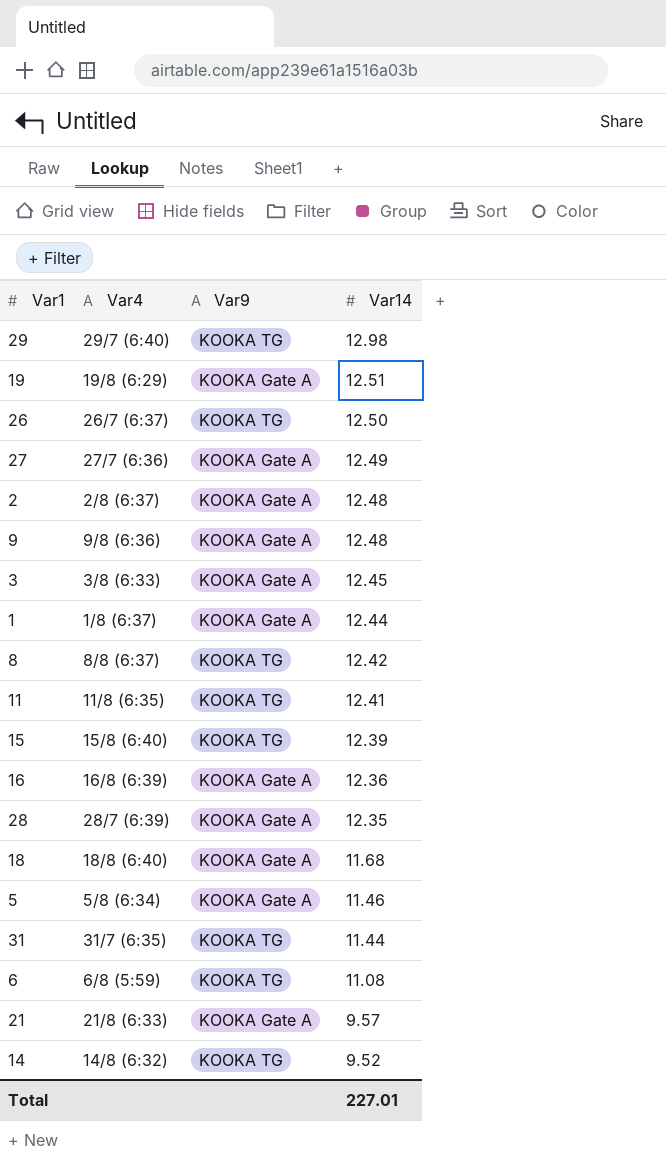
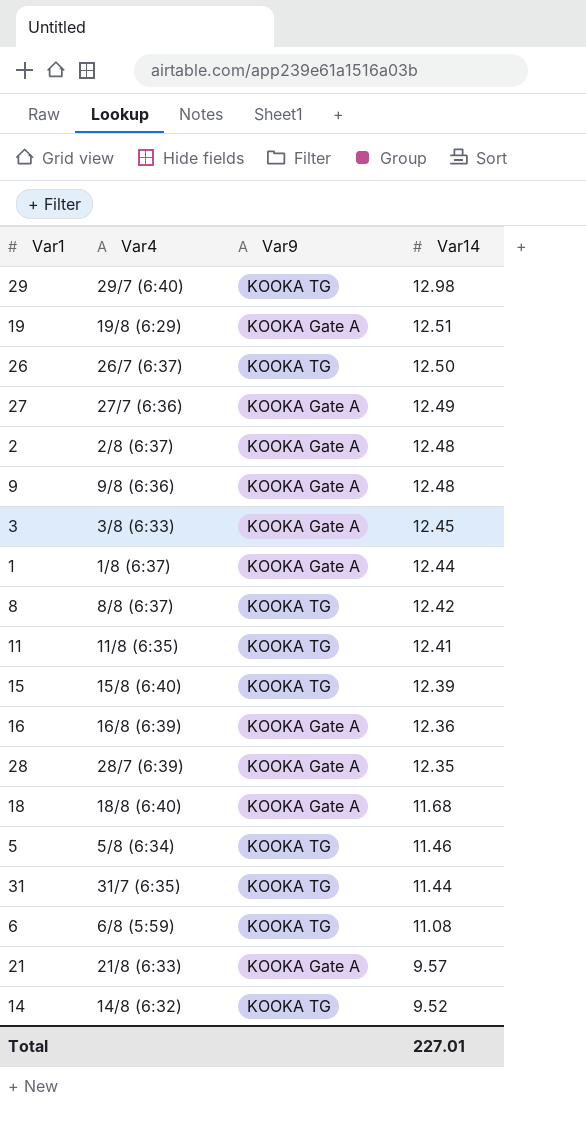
5 | Var9: KOOKA Gate A -> KOOKA TG

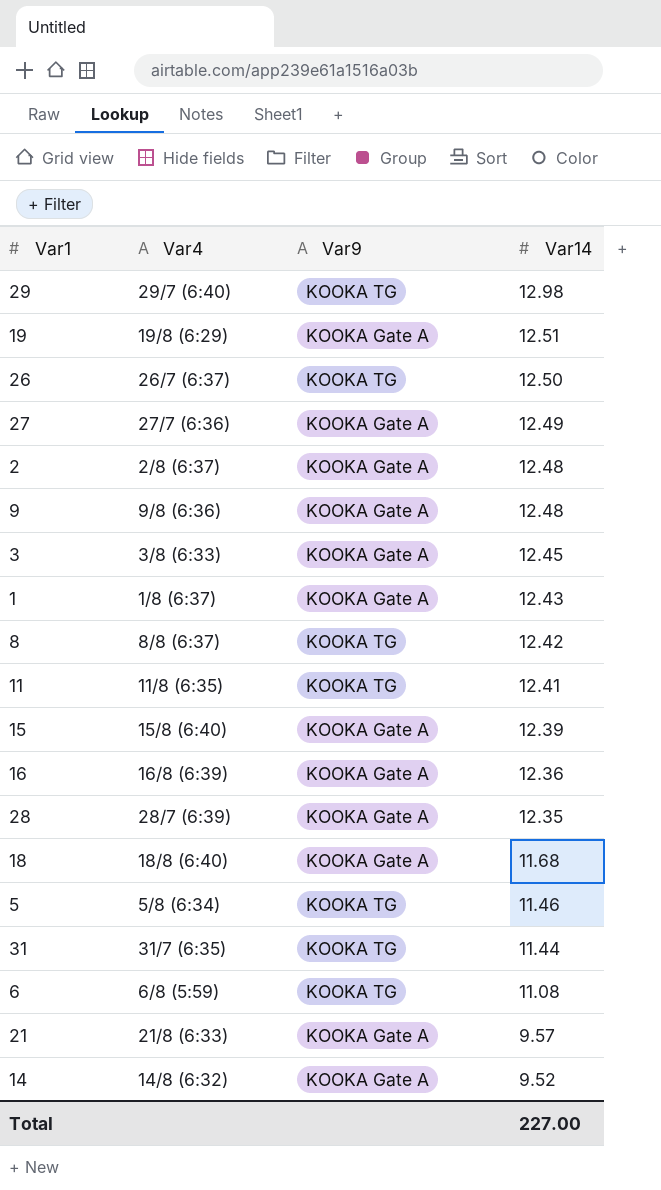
1 | Var14: 12.44 -> 12.43
15 | Var9: KOOKA TG -> KOOKA Gate A
14 | Var9: KOOKA TG -> KOOKA Gate A
Total | Var14: 227.01 -> 227.00

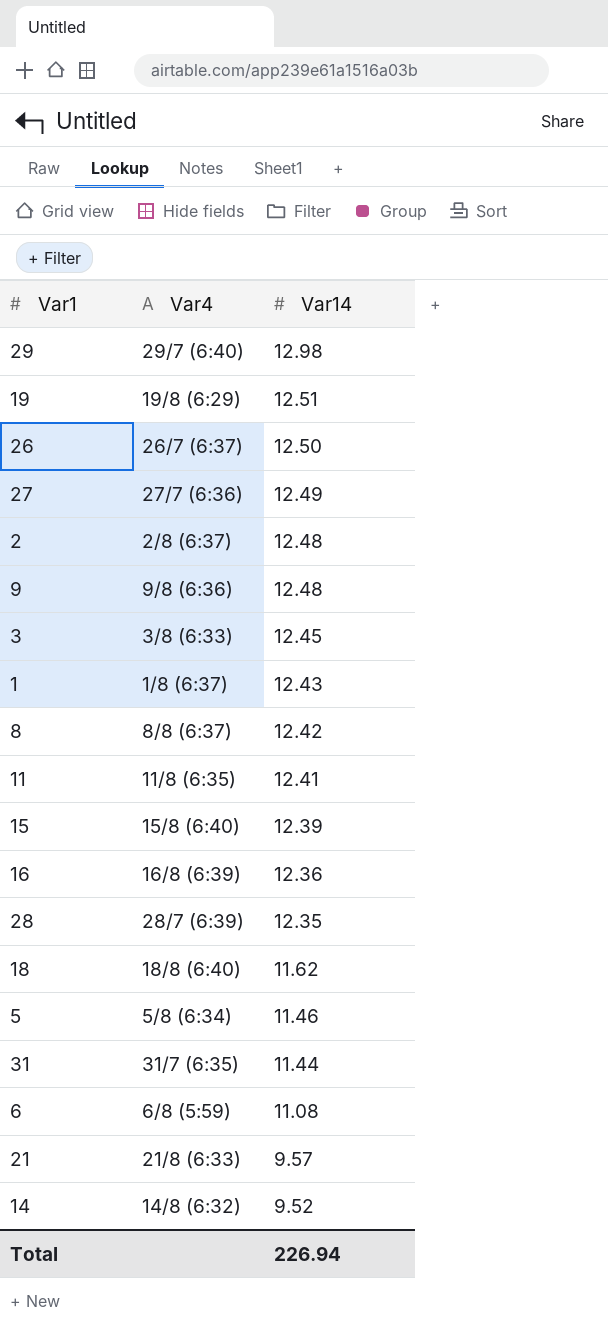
column Var9 | position: 3 -> none
18 | Var14: 11.68 -> 11.62
Total | Var14: 227.00 -> 226.94

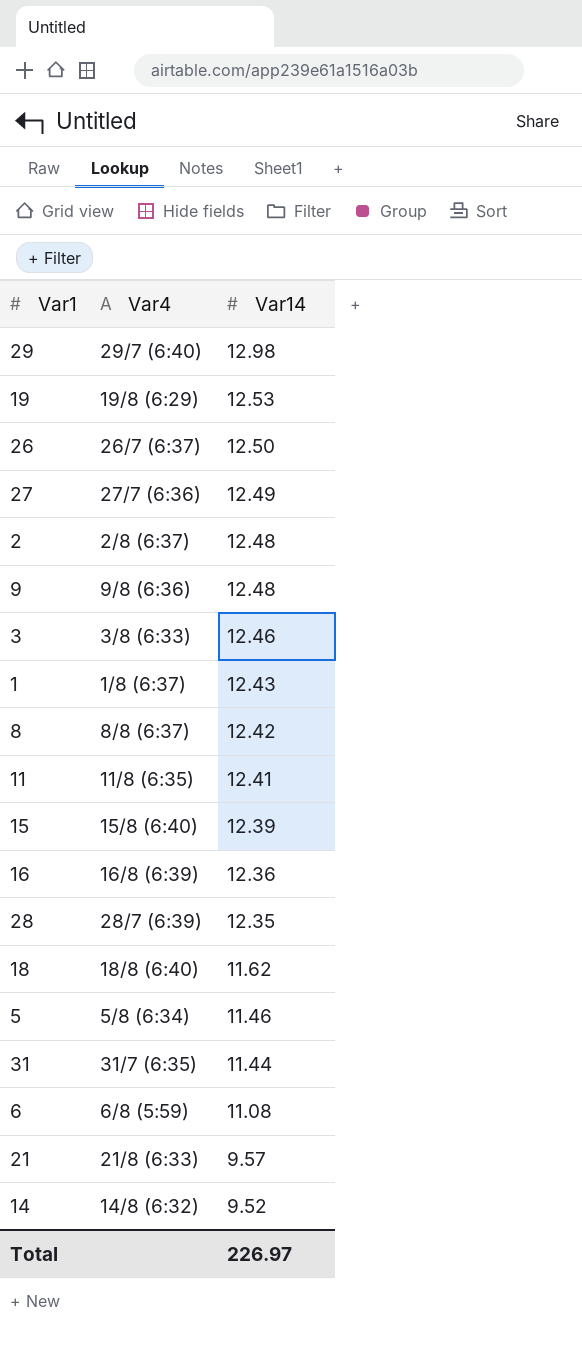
19 | Var14: 12.51 -> 12.53
3 | Var14: 12.45 -> 12.46
Total | Var14: 226.94 -> 226.97

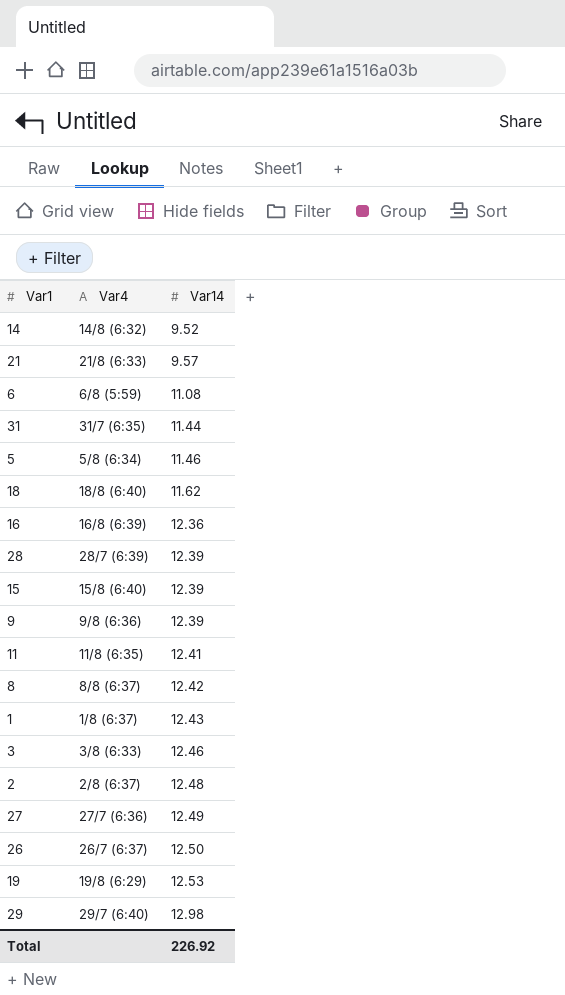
row order: Var14 descending -> Var14 ascending
28 | Var14: 12.35 -> 12.39
9 | Var14: 12.48 -> 12.39
Total | Var14: 226.97 -> 226.92

